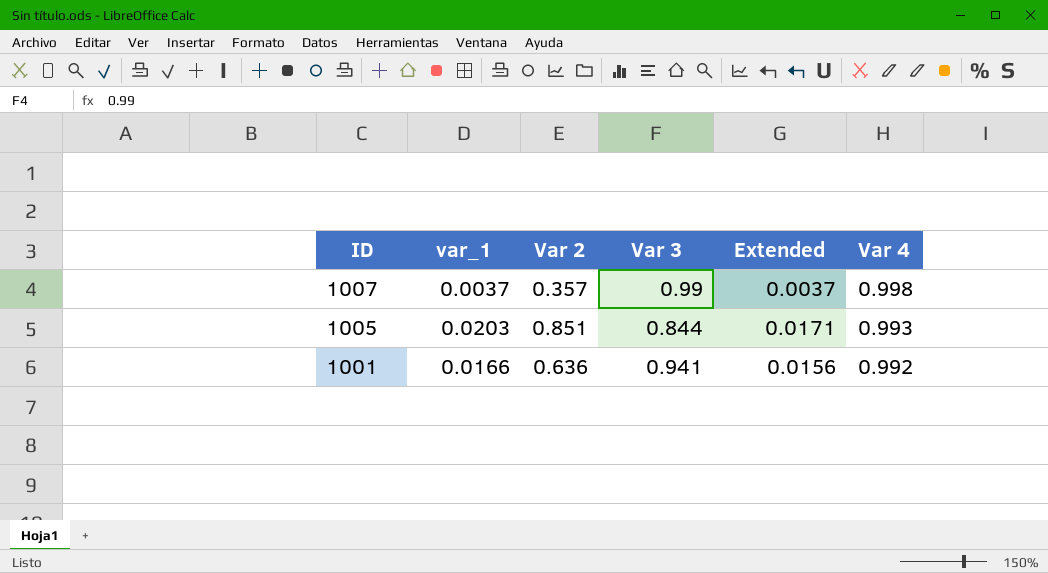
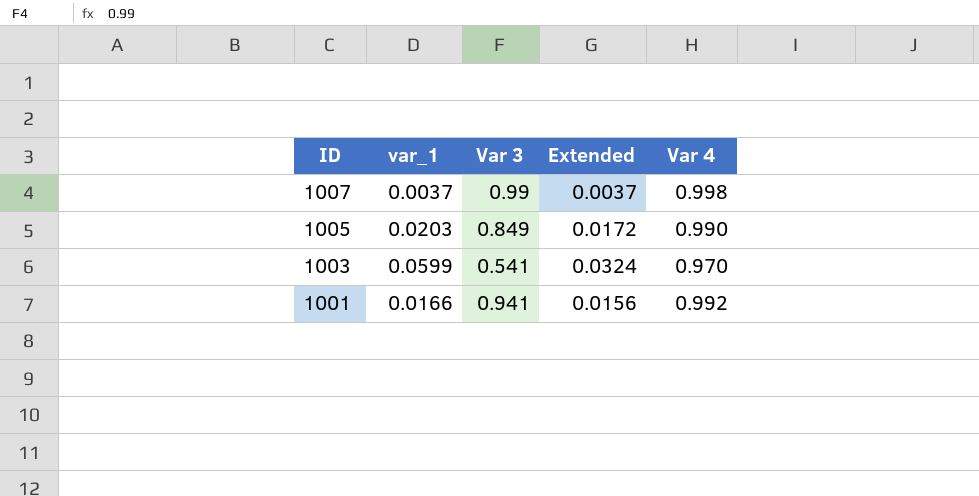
column Var 2 | position: 3 -> none
1005 | Var 3: 0.844 -> 0.849
1005 | Extended: 0.0171 -> 0.0172
1005 | Var 4: 0.993 -> 0.990
row 1003: none -> 0.0599 | 0.541 | 0.0324 | 0.970

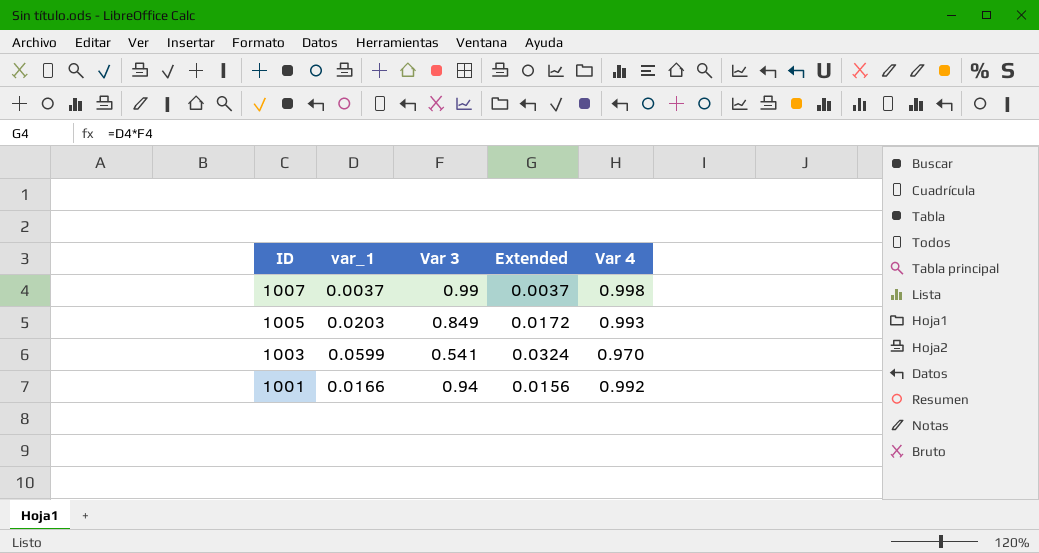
1005 | Var 4: 0.990 -> 0.993
1001 | Var 3: 0.941 -> 0.94

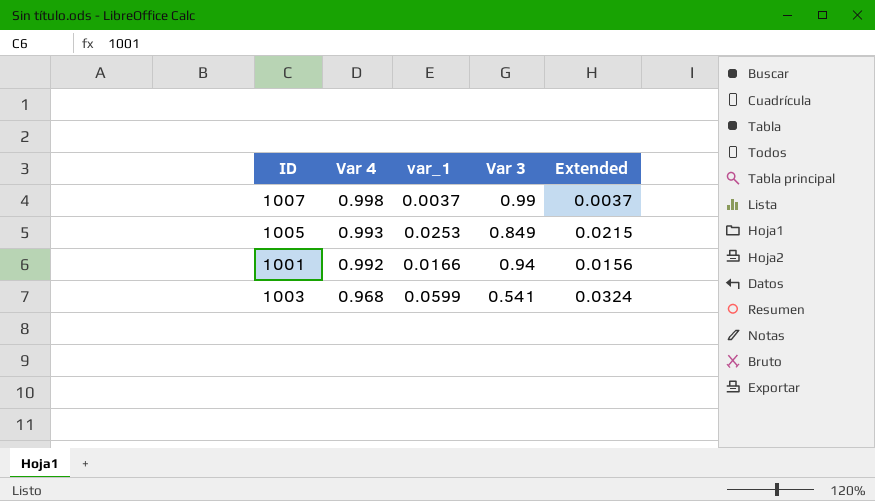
row order: ID descending -> Var 4 descending
column Var 4 | position: 5 -> 2
1005 | var_1: 0.0203 -> 0.0253
1005 | Extended: 0.0172 -> 0.0215
1003 | Var 4: 0.970 -> 0.968

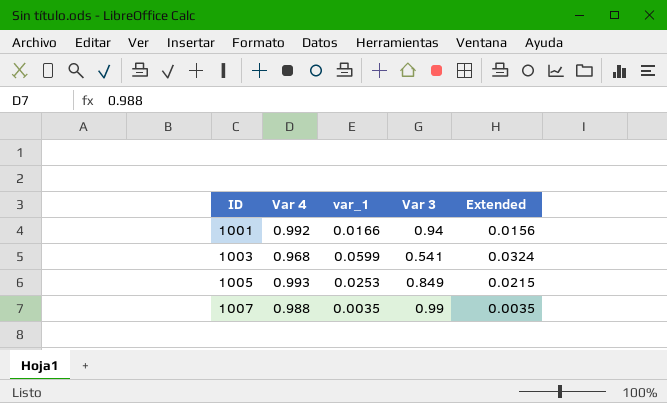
row order: Var 4 descending -> ID ascending
1007 | Var 4: 0.998 -> 0.988
1007 | var_1: 0.0037 -> 0.0035
1007 | Extended: 0.0037 -> 0.0035

